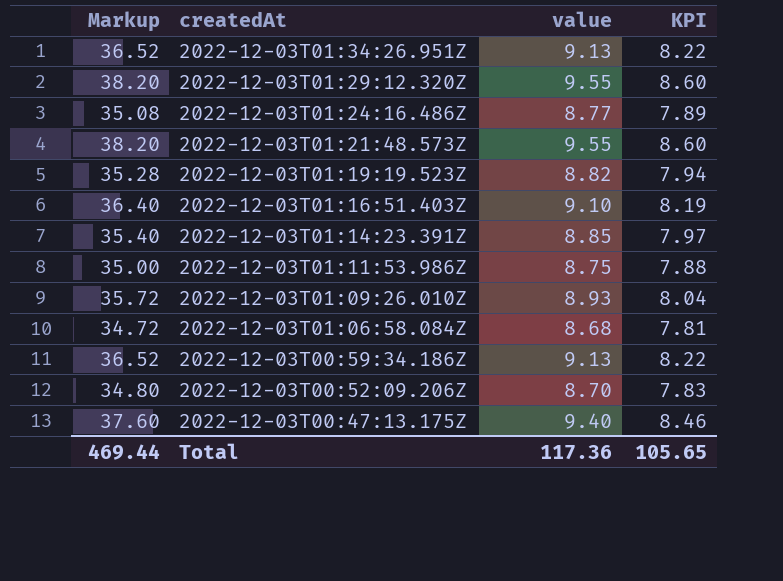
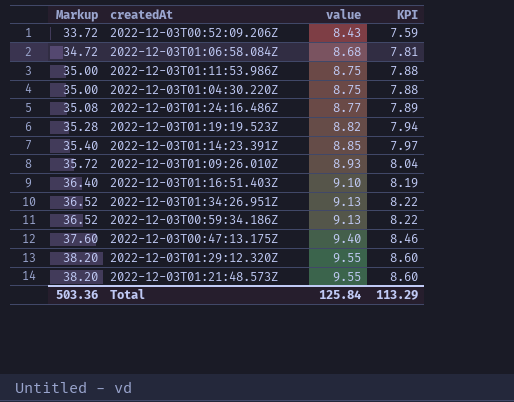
row order: createdAt descending -> Markup ascending
2022-12-03T00:52:09.206Z | Markup: 34.80 -> 33.72
2022-12-03T00:52:09.206Z | value: 8.70 -> 8.43
2022-12-03T00:52:09.206Z | KPI: 7.83 -> 7.59
row 2022-12-03T01:04:30.220Z: none -> 35.00 | 8.75 | 7.88
Total | Markup: 469.44 -> 503.36
Total | value: 117.36 -> 125.84
Total | KPI: 105.65 -> 113.29

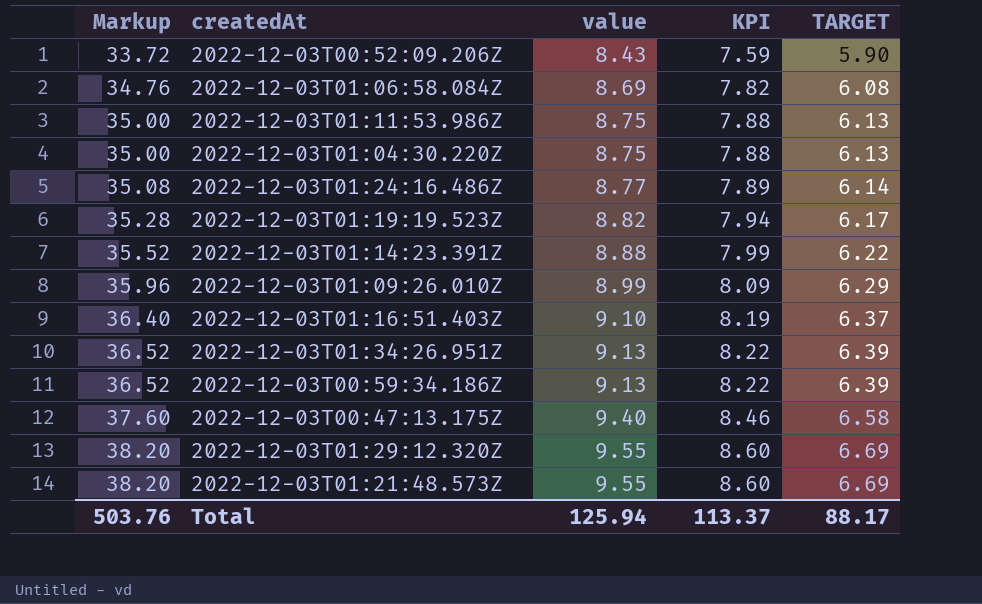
column TARGET | formula: none -> [value] * 0.7
2022-12-03T01:06:58.084Z | Markup: 34.72 -> 34.76
2022-12-03T01:06:58.084Z | value: 8.68 -> 8.69
2022-12-03T01:06:58.084Z | KPI: 7.81 -> 7.82
2022-12-03T01:14:23.391Z | Markup: 35.40 -> 35.52
2022-12-03T01:14:23.391Z | value: 8.85 -> 8.88
2022-12-03T01:14:23.391Z | KPI: 7.97 -> 7.99
2022-12-03T01:09:26.010Z | Markup: 35.72 -> 35.96
2022-12-03T01:09:26.010Z | value: 8.93 -> 8.99
2022-12-03T01:09:26.010Z | KPI: 8.04 -> 8.09
Total | Markup: 503.36 -> 503.76
Total | value: 125.84 -> 125.94
Total | KPI: 113.29 -> 113.37

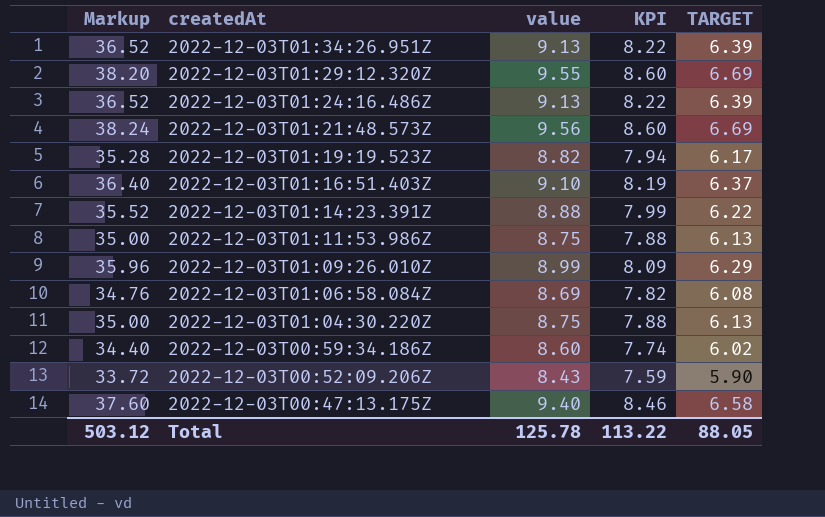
row order: Markup ascending -> createdAt descending
2022-12-03T01:24:16.486Z | Markup: 35.08 -> 36.52
2022-12-03T01:24:16.486Z | value: 8.77 -> 9.13
2022-12-03T01:24:16.486Z | KPI: 7.89 -> 8.22
2022-12-03T01:24:16.486Z | TARGET: 6.14 -> 6.39
2022-12-03T01:21:48.573Z | Markup: 38.20 -> 38.24
2022-12-03T01:21:48.573Z | value: 9.55 -> 9.56
2022-12-03T00:59:34.186Z | Markup: 36.52 -> 34.40
2022-12-03T00:59:34.186Z | value: 9.13 -> 8.60
2022-12-03T00:59:34.186Z | KPI: 8.22 -> 7.74
2022-12-03T00:59:34.186Z | TARGET: 6.39 -> 6.02
Total | Markup: 503.76 -> 503.12
Total | value: 125.94 -> 125.78
Total | KPI: 113.37 -> 113.22
Total | TARGET: 88.17 -> 88.05

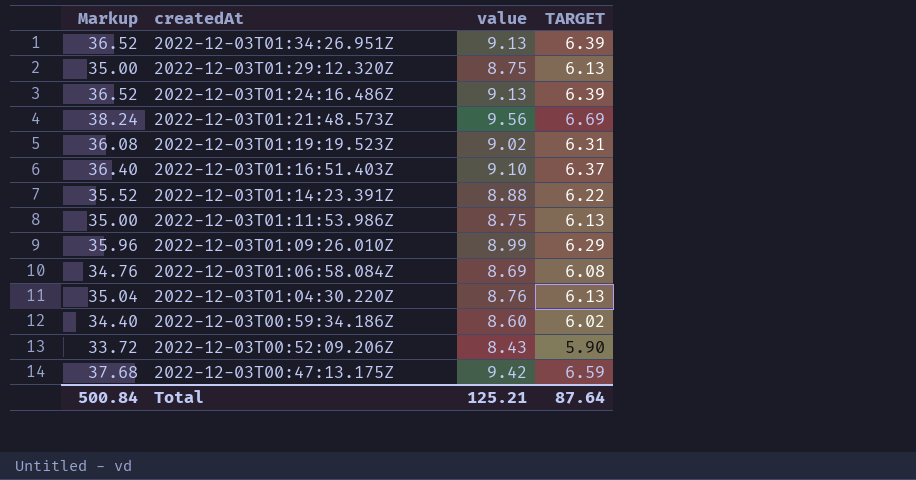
column KPI | formula: [value] * 0.9 -> none
2022-12-03T01:29:12.320Z | Markup: 38.20 -> 35.00
2022-12-03T01:29:12.320Z | value: 9.55 -> 8.75
2022-12-03T01:29:12.320Z | TARGET: 6.69 -> 6.13
2022-12-03T01:19:19.523Z | Markup: 35.28 -> 36.08
2022-12-03T01:19:19.523Z | value: 8.82 -> 9.02
2022-12-03T01:19:19.523Z | TARGET: 6.17 -> 6.31
2022-12-03T01:04:30.220Z | Markup: 35.00 -> 35.04
2022-12-03T01:04:30.220Z | value: 8.75 -> 8.76
2022-12-03T00:47:13.175Z | Markup: 37.60 -> 37.68
2022-12-03T00:47:13.175Z | value: 9.40 -> 9.42
2022-12-03T00:47:13.175Z | TARGET: 6.58 -> 6.59
Total | Markup: 503.12 -> 500.84
Total | value: 125.78 -> 125.21
Total | TARGET: 88.05 -> 87.64

